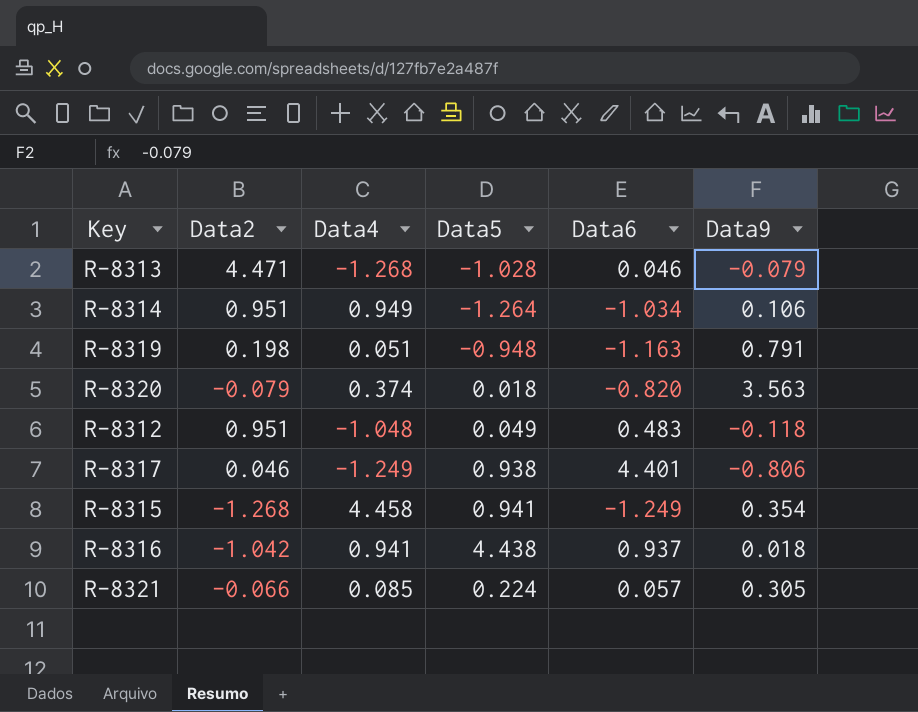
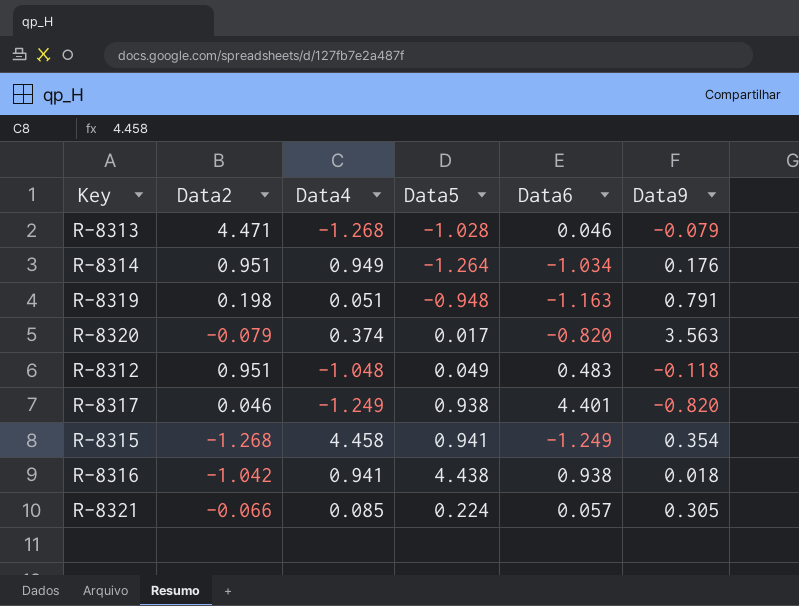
R-8314 | Data9: 0.106 -> 0.176
R-8320 | Data5: 0.018 -> 0.017
R-8317 | Data9: -0.806 -> -0.820
R-8316 | Data6: 0.937 -> 0.938

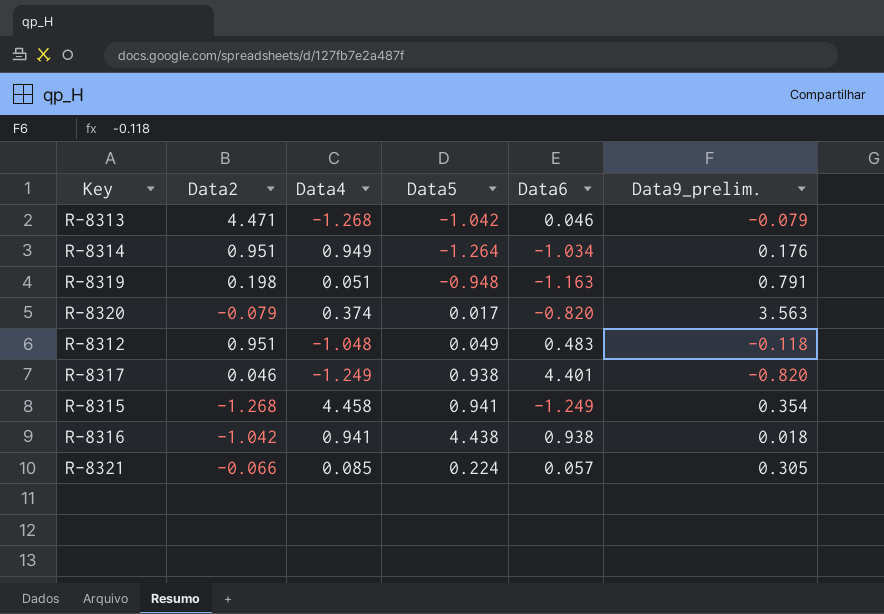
column name: Data9 -> Data9_prelim.
R-8313 | Data5: -1.028 -> -1.042

